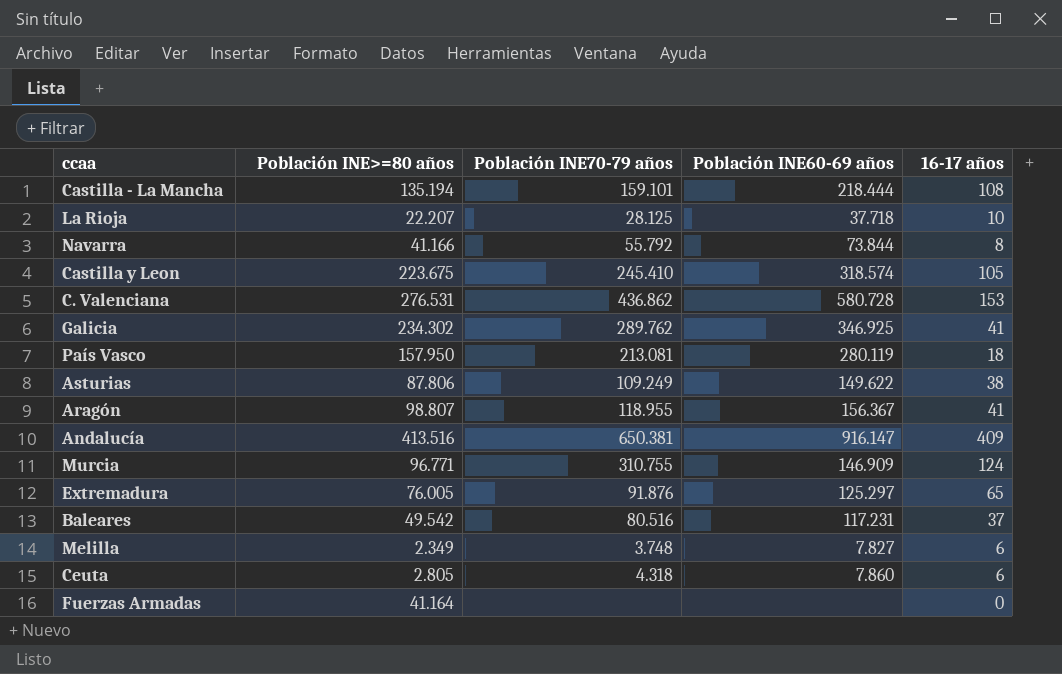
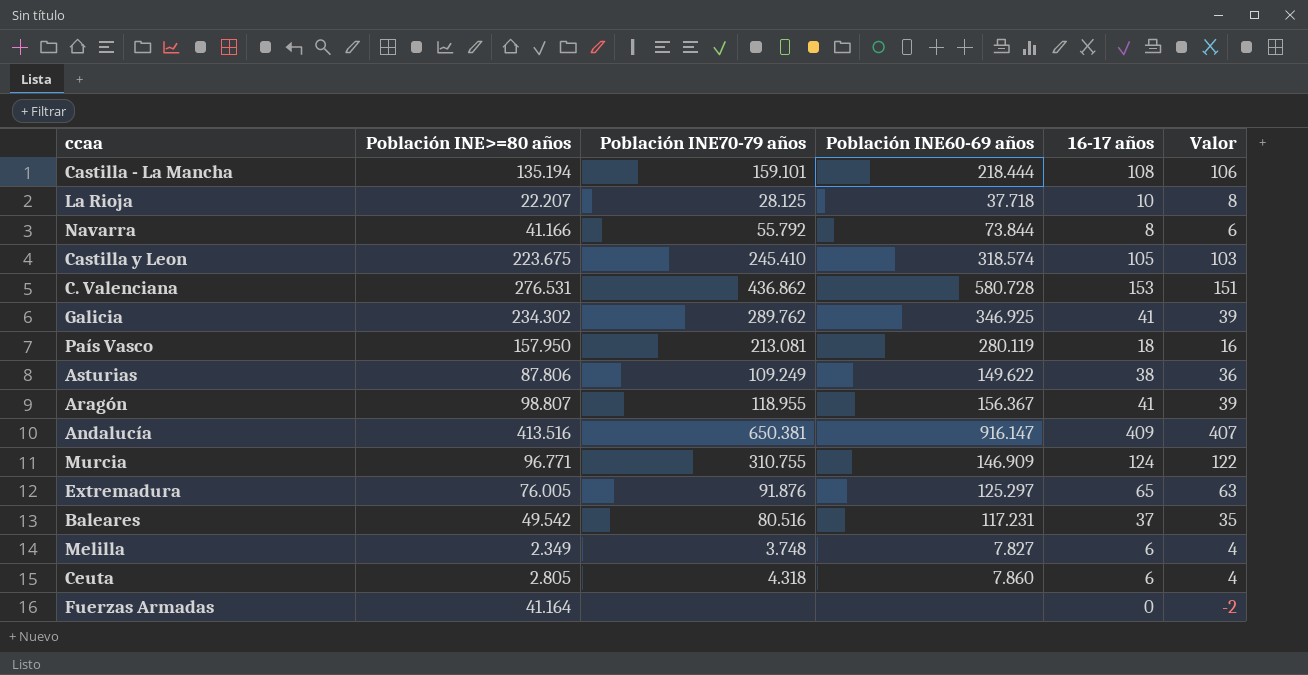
column Valor | formula: none -> [16-17 años] - 2

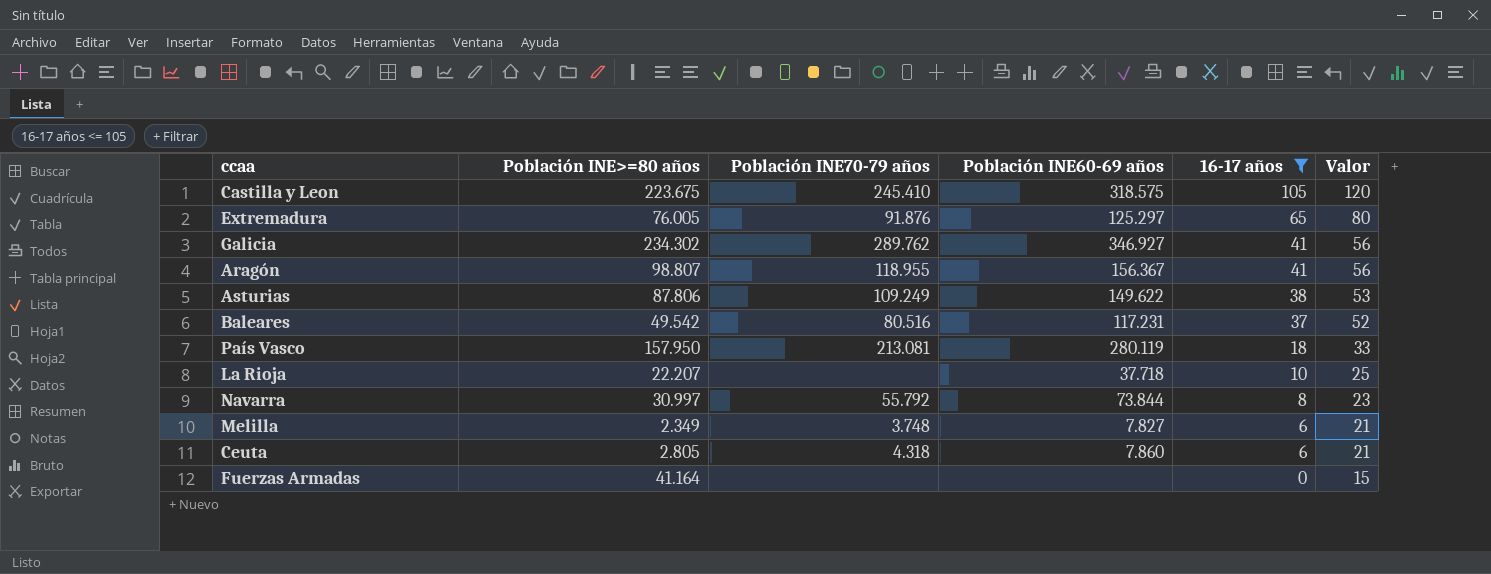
filter: none -> 16-17 años <= 105
row order: none -> 16-17 años descending
column Valor | formula: [16-17 años] - 2 -> [16-17 años] + 15
Castilla y Leon | Población INE60-69 años: 318.574 -> 318.575
Galicia | Población INE60-69 años: 346.925 -> 346.927
La Rioja | Población INE70-79 años: 28.125 -> none
Navarra | Población INE>=80 años: 41.166 -> 30.997

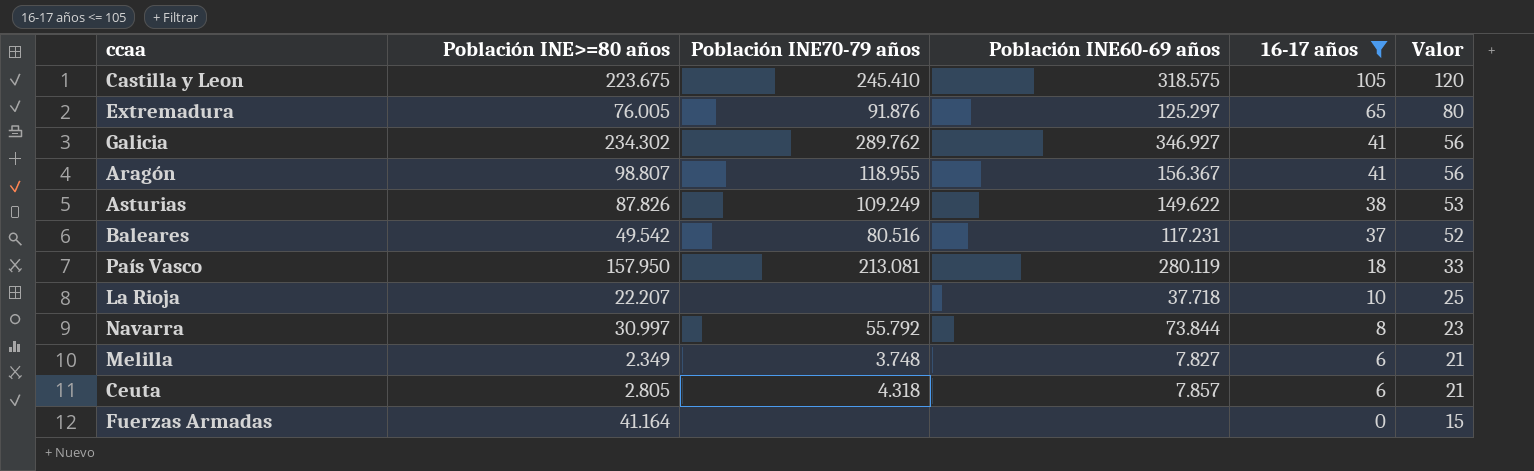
Asturias | Población INE>=80 años: 87.806 -> 87.826
Ceuta | Población INE60-69 años: 7.860 -> 7.857

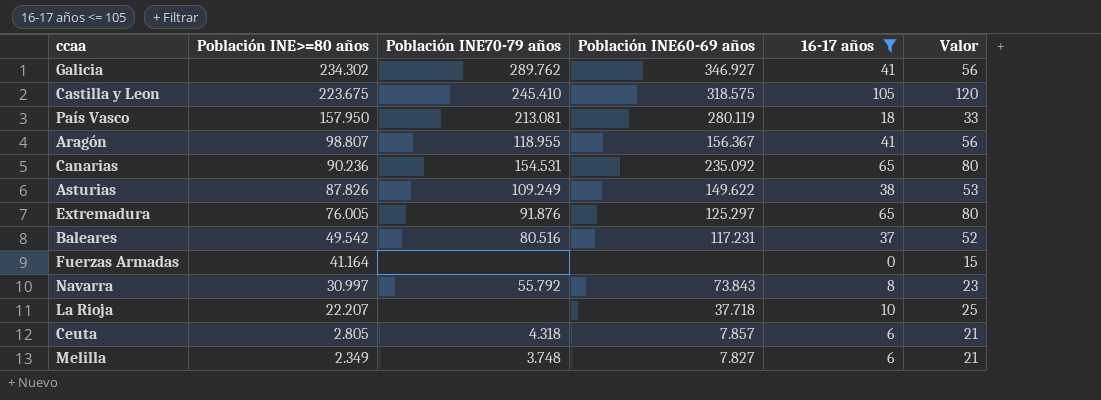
row order: 16-17 años descending -> Población INE>=80 años descending
row Canarias: none -> 90.236 | 154.531 | 235.092 | 65 | 80
Navarra | Población INE60-69 años: 73.844 -> 73.843

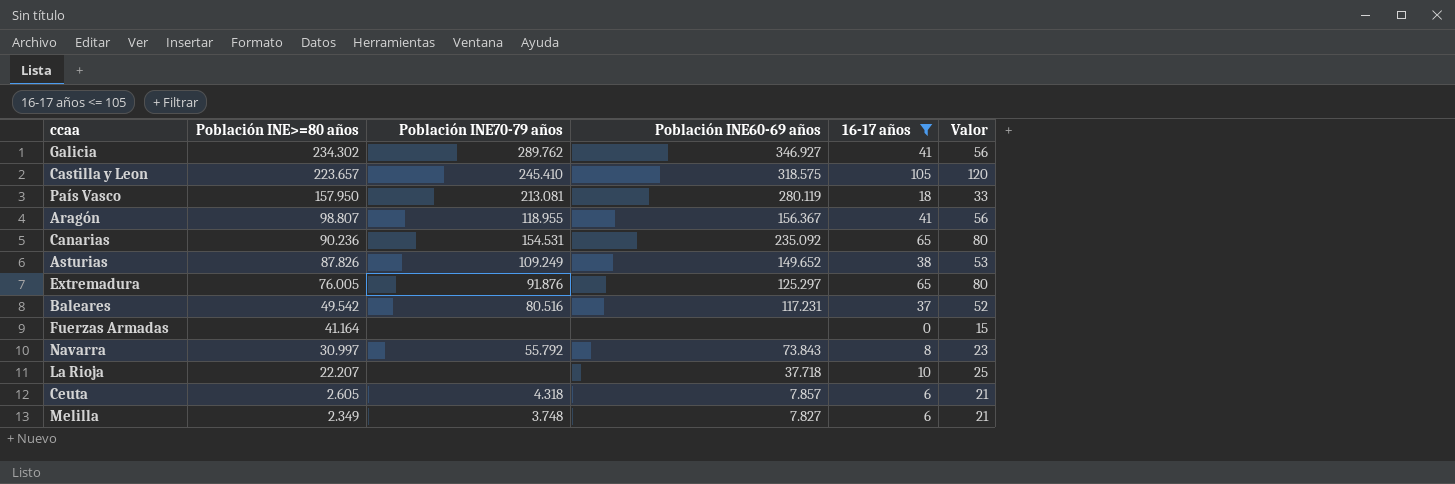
Castilla y Leon | Población INE>=80 años: 223.675 -> 223.657
Asturias | Población INE60-69 años: 149.622 -> 149.652
Ceuta | Población INE>=80 años: 2.805 -> 2.605

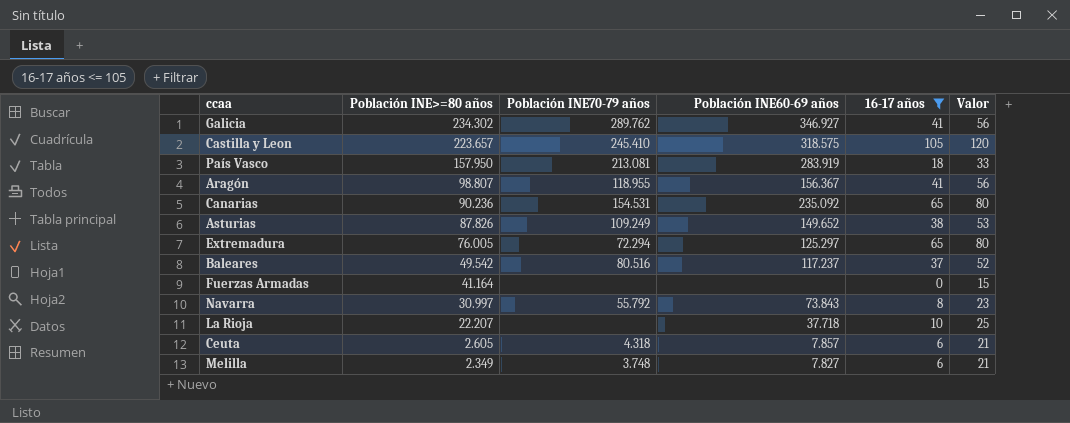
País Vasco | Población INE60-69 años: 280.119 -> 283.919
Extremadura | Población INE70-79 años: 91.876 -> 72.294
Baleares | Población INE60-69 años: 117.231 -> 117.237

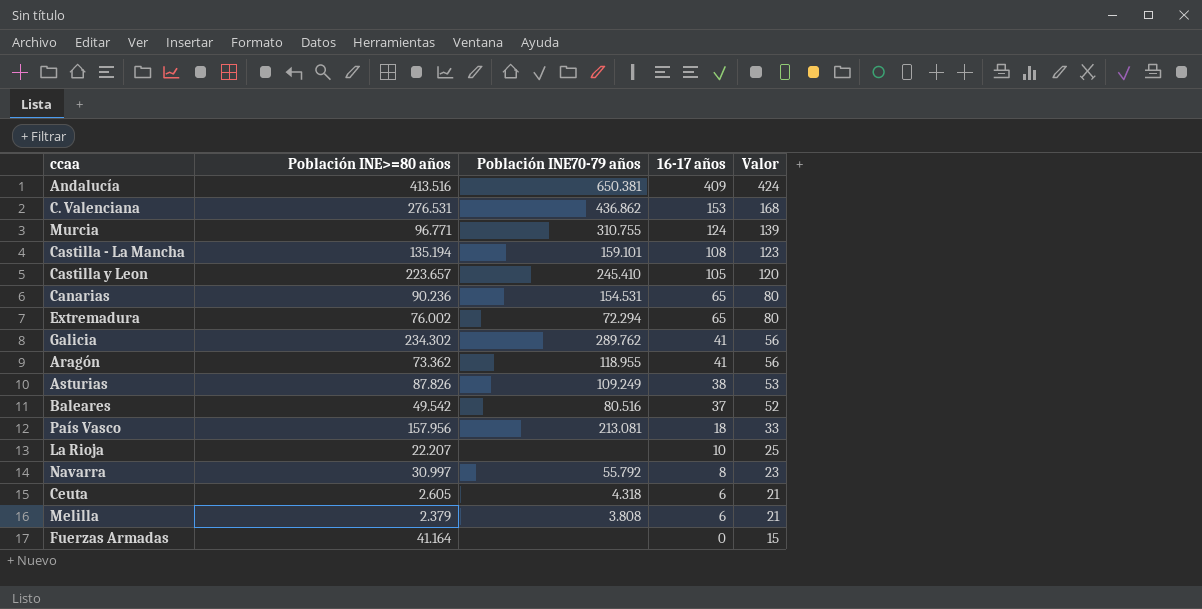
filter: 16-17 años <= 105 -> none
row order: Población INE>=80 años descending -> 16-17 años descending
column Población INE60-69 años | position: 4 -> none
Extremadura | Población INE>=80 años: 76.005 -> 76.002
Aragón | Población INE>=80 años: 98.807 -> 73.362
País Vasco | Población INE>=80 años: 157.950 -> 157.956
Melilla | Población INE>=80 años: 2.349 -> 2.379
Melilla | Población INE70-79 años: 3.748 -> 3.808

